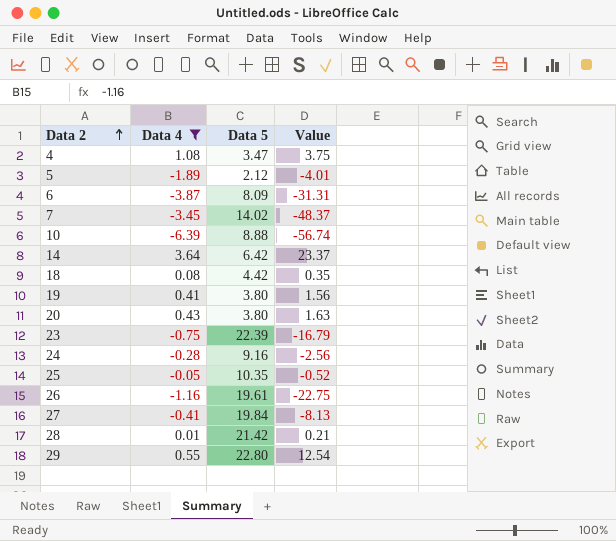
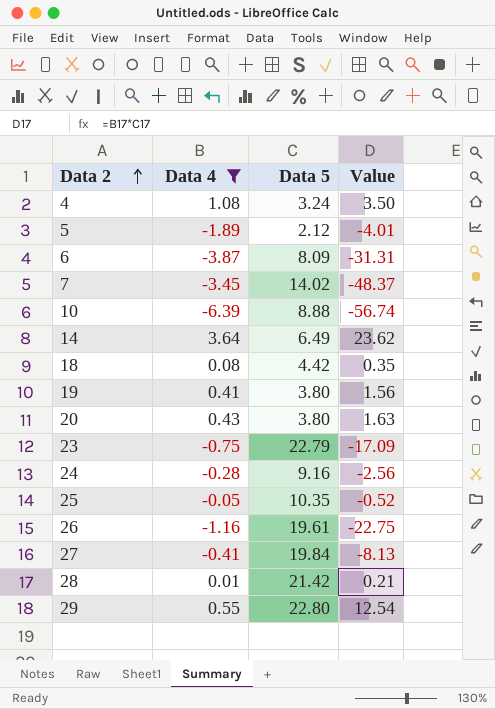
4 | Data 5: 3.47 -> 3.24
4 | Value: 3.75 -> 3.50
14 | Data 5: 6.42 -> 6.49
14 | Value: 23.37 -> 23.62
23 | Data 5: 22.39 -> 22.79
23 | Value: -16.79 -> -17.09

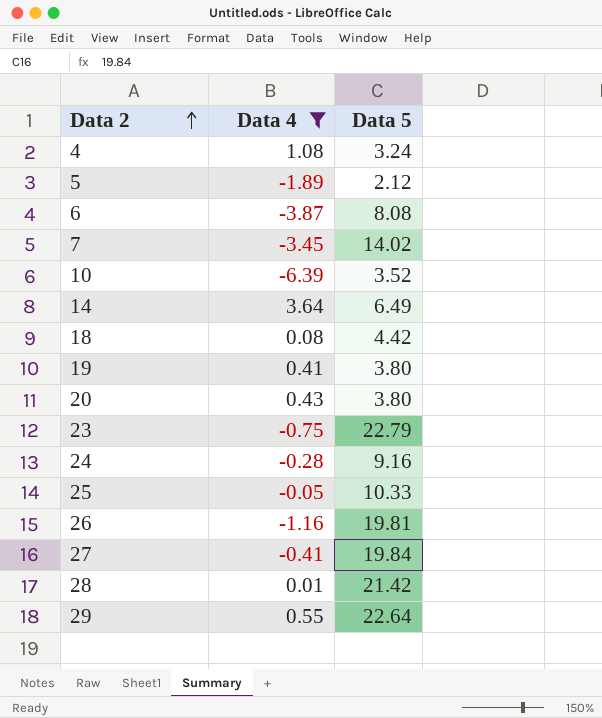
column Value | formula: [Data 4] * [Data 5] -> none
6 | Data 5: 8.09 -> 8.08
10 | Data 5: 8.88 -> 3.52
25 | Data 5: 10.35 -> 10.33
26 | Data 5: 19.61 -> 19.81
29 | Data 5: 22.80 -> 22.64

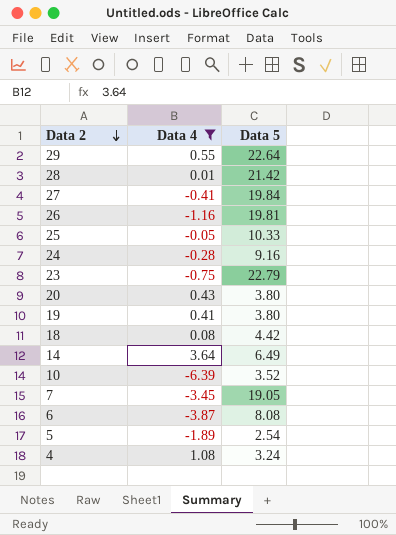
row order: Data 2 ascending -> Data 2 descending
7 | Data 5: 14.02 -> 19.05
5 | Data 5: 2.12 -> 2.54

